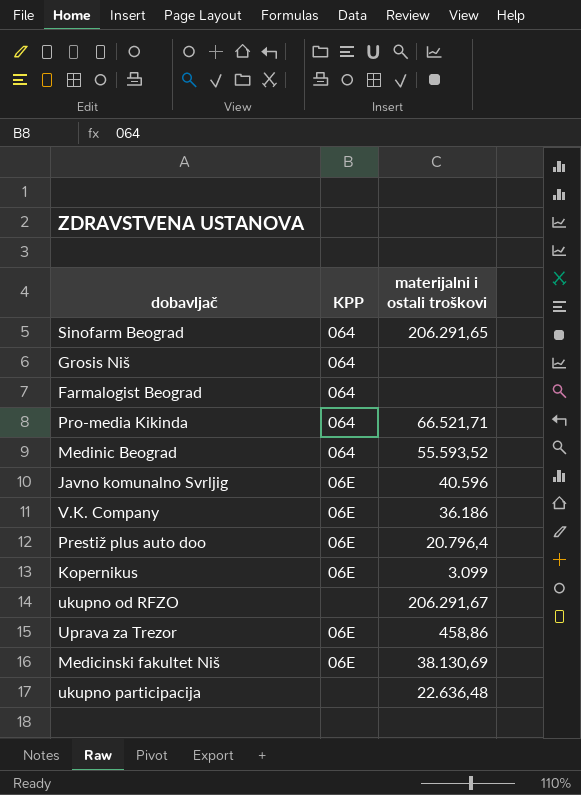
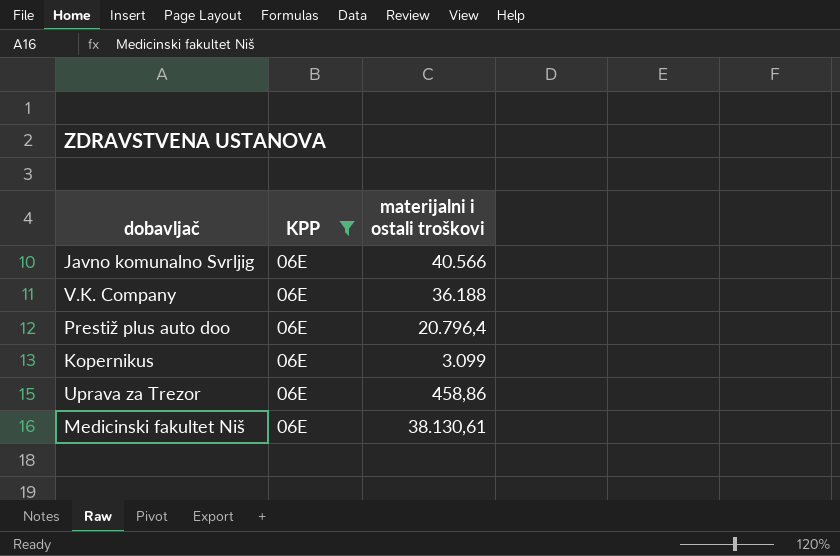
filter: none -> KPP = 06E
Javno komunalno Svrljig | materijalni i ostali troškovi: 40.596 -> 40.566
V.K. Company | materijalni i ostali troškovi: 36.186 -> 36.188
Medicinski fakultet Niš | materijalni i ostali troškovi: 38.130,69 -> 38.130,61

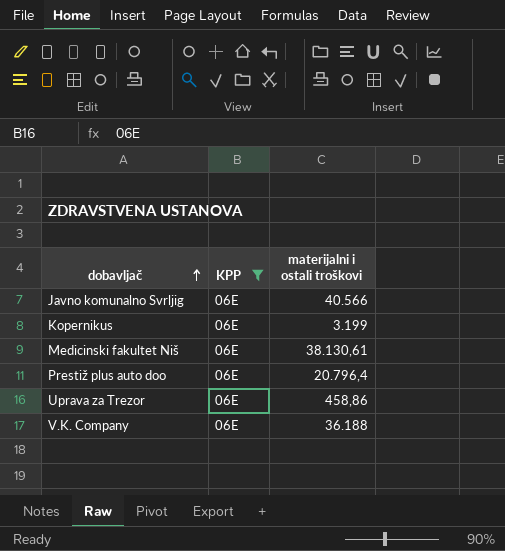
row order: none -> dobavljač ascending
Kopernikus | materijalni i ostali troškovi: 3.099 -> 3.199

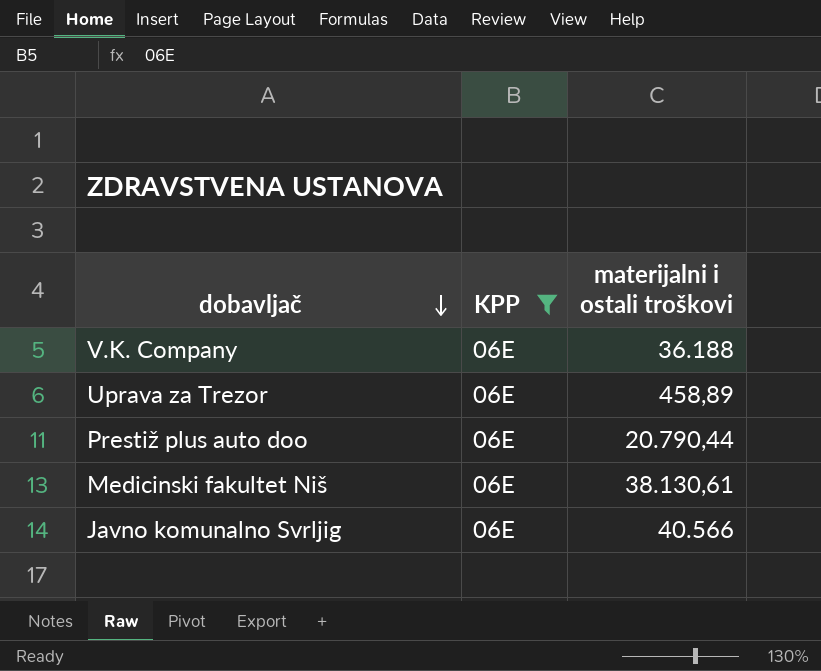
row order: dobavljač ascending -> dobavljač descending
row Kopernikus: 06E | 3.199 -> none
Uprava za Trezor | materijalni i ostali troškovi: 458,86 -> 458,89
Prestiž plus auto doo | materijalni i ostali troškovi: 20.796,4 -> 20.790,44

